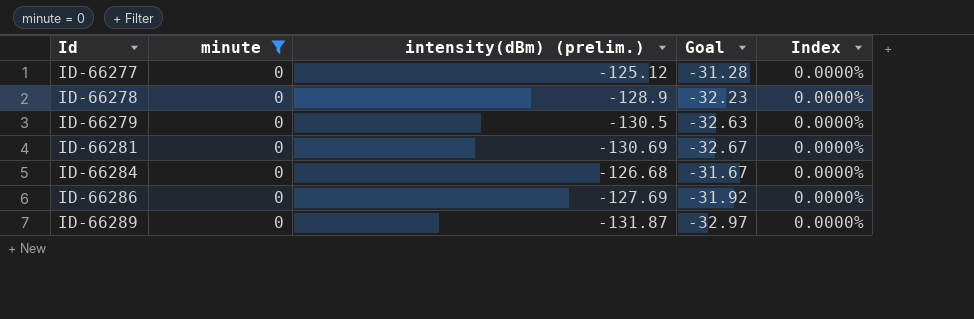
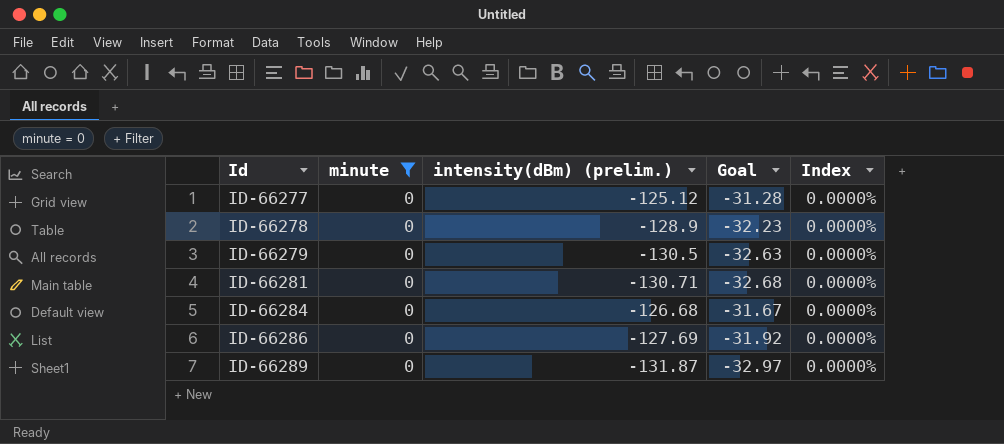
ID-66281 | intensity(dBm) (prelim.): -130.69 -> -130.71
ID-66281 | Goal: -32.67 -> -32.68

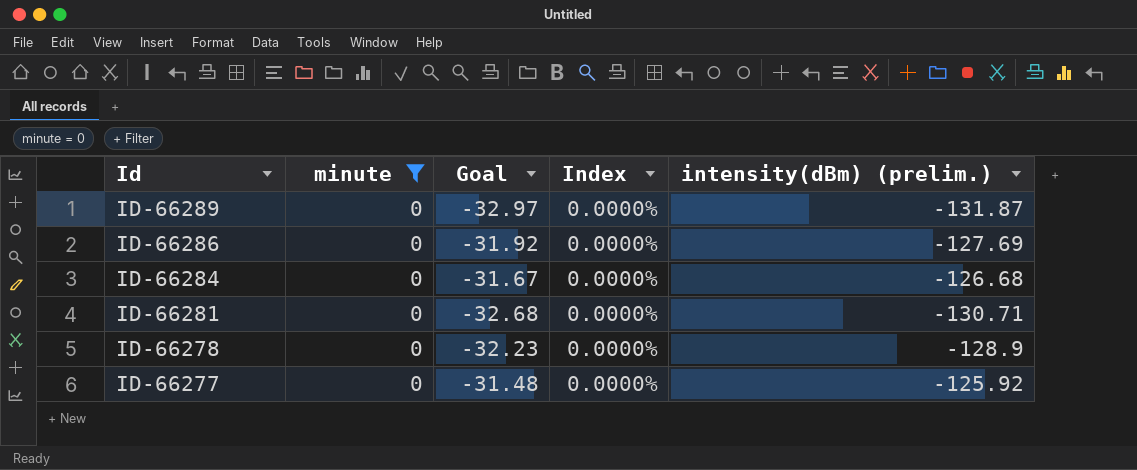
row order: Id ascending -> Id descending
column intensity(dBm) (prelim.) | position: 3 -> 5
row ID-66279: 0 | -130.5 | -32.63 | 0.0000% -> none
ID-66277 | Goal: -31.28 -> -31.48
ID-66277 | intensity(dBm) (prelim.): -125.12 -> -125.92

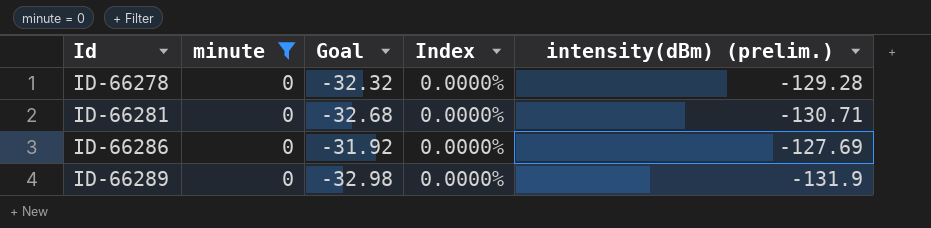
row order: Id descending -> Id ascending
row ID-66284: 0 | -31.67 | 0.0000% | -126.68 -> none
row ID-66277: 0 | -31.48 | 0.0000% | -125.92 -> none
ID-66278 | Goal: -32.23 -> -32.32
ID-66278 | intensity(dBm) (prelim.): -128.9 -> -129.28
ID-66289 | Goal: -32.97 -> -32.98
ID-66289 | intensity(dBm) (prelim.): -131.87 -> -131.9

